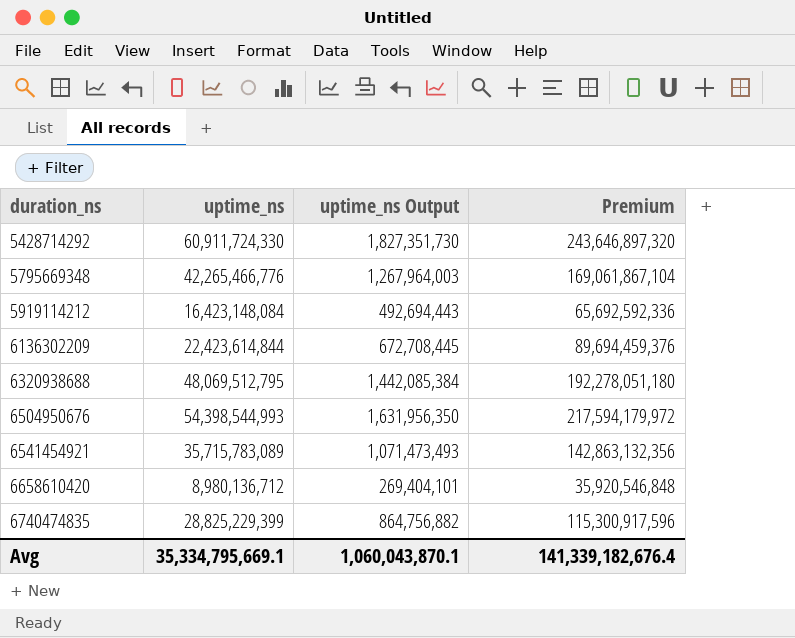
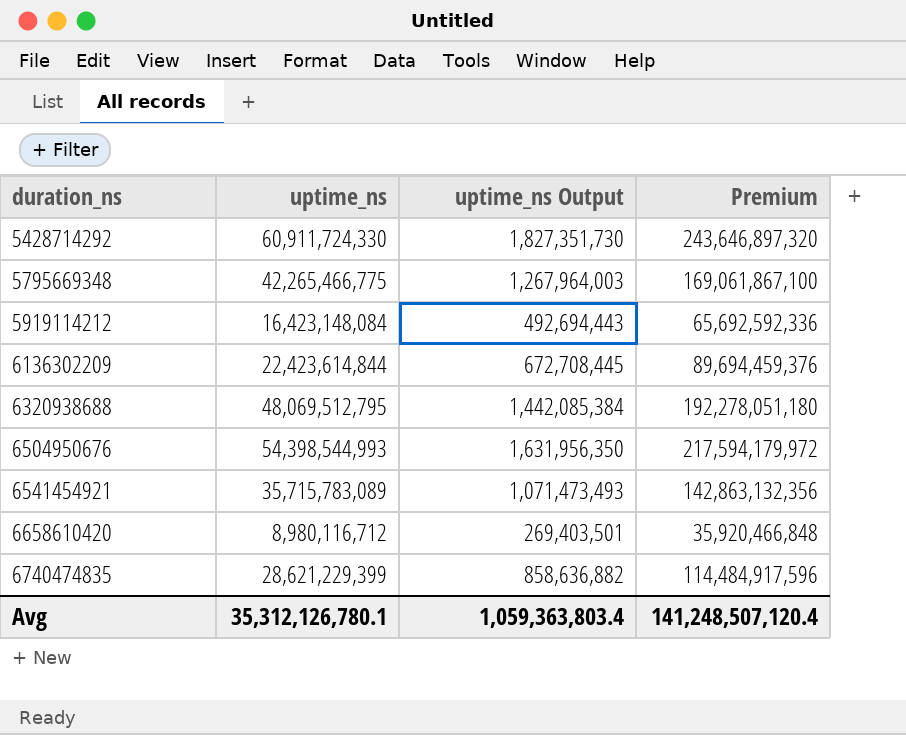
5795669348 | uptime_ns: 42,265,466,776 -> 42,265,466,775
5795669348 | Premium: 169,061,867,104 -> 169,061,867,100
6658610420 | uptime_ns: 8,980,136,712 -> 8,980,116,712
6658610420 | uptime_ns Output: 269,404,101 -> 269,403,501
6658610420 | Premium: 35,920,546,848 -> 35,920,466,848
6740474835 | uptime_ns: 28,825,229,399 -> 28,621,229,399
6740474835 | uptime_ns Output: 864,756,882 -> 858,636,882
6740474835 | Premium: 115,300,917,596 -> 114,484,917,596
Avg | uptime_ns: 35,334,795,669.1 -> 35,312,126,780.1
Avg | uptime_ns Output: 1,060,043,870.1 -> 1,059,363,803.4
Avg | Premium: 141,339,182,676.4 -> 141,248,507,120.4

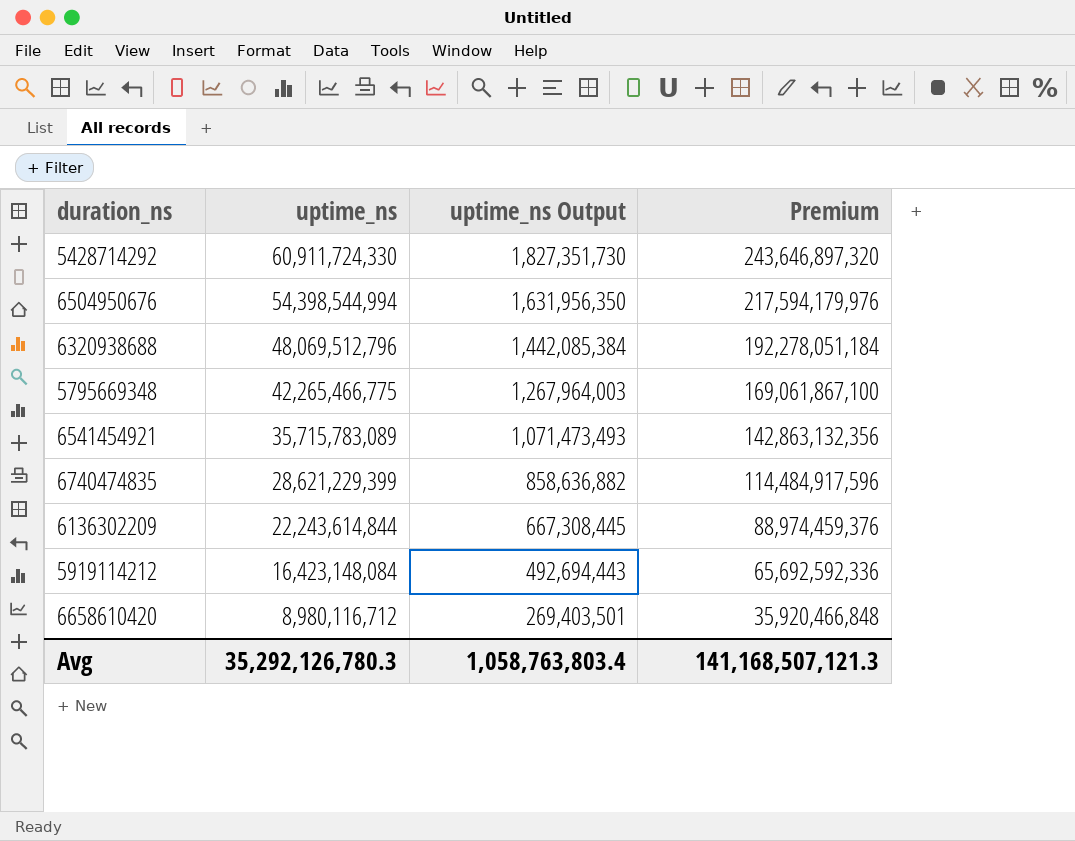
row order: duration_ns ascending -> uptime_ns descending
6504950676 | uptime_ns: 54,398,544,993 -> 54,398,544,994
6504950676 | Premium: 217,594,179,972 -> 217,594,179,976
6320938688 | uptime_ns: 48,069,512,795 -> 48,069,512,796
6320938688 | Premium: 192,278,051,180 -> 192,278,051,184
6136302209 | uptime_ns: 22,423,614,844 -> 22,243,614,844
6136302209 | uptime_ns Output: 672,708,445 -> 667,308,445
6136302209 | Premium: 89,694,459,376 -> 88,974,459,376
Avg | uptime_ns: 35,312,126,780.1 -> 35,292,126,780.3
Avg | uptime_ns Output: 1,059,363,803.4 -> 1,058,763,803.4
Avg | Premium: 141,248,507,120.4 -> 141,168,507,121.3

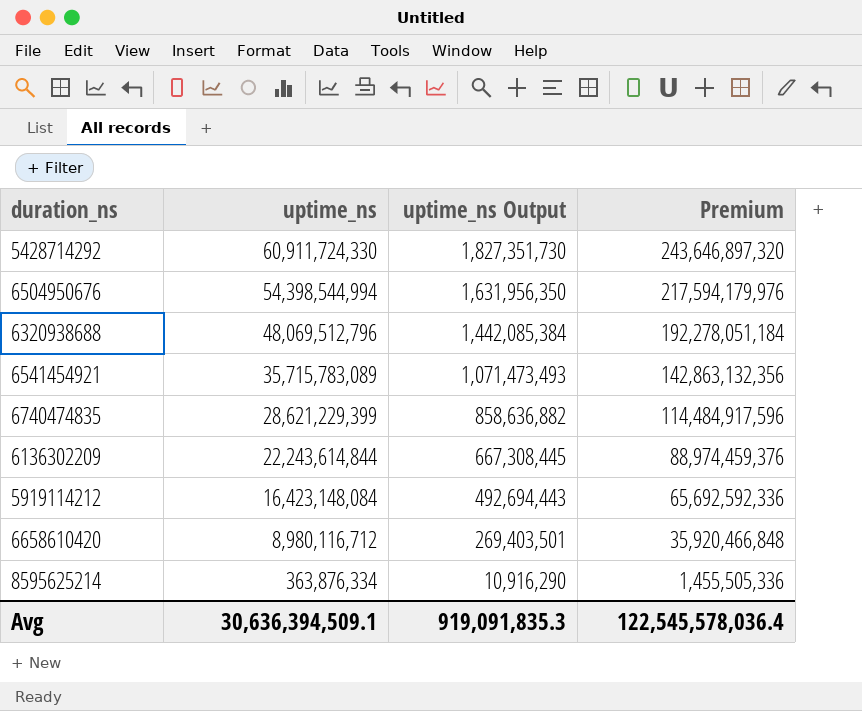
row 5795669348: 42,265,466,775 | 1,267,964,003 | 169,061,867,100 -> none
row 8595625214: none -> 363,876,334 | 10,916,290 | 1,455,505,336
Avg | uptime_ns: 35,292,126,780.3 -> 30,636,394,509.1
Avg | uptime_ns Output: 1,058,763,803.4 -> 919,091,835.3
Avg | Premium: 141,168,507,121.3 -> 122,545,578,036.4

